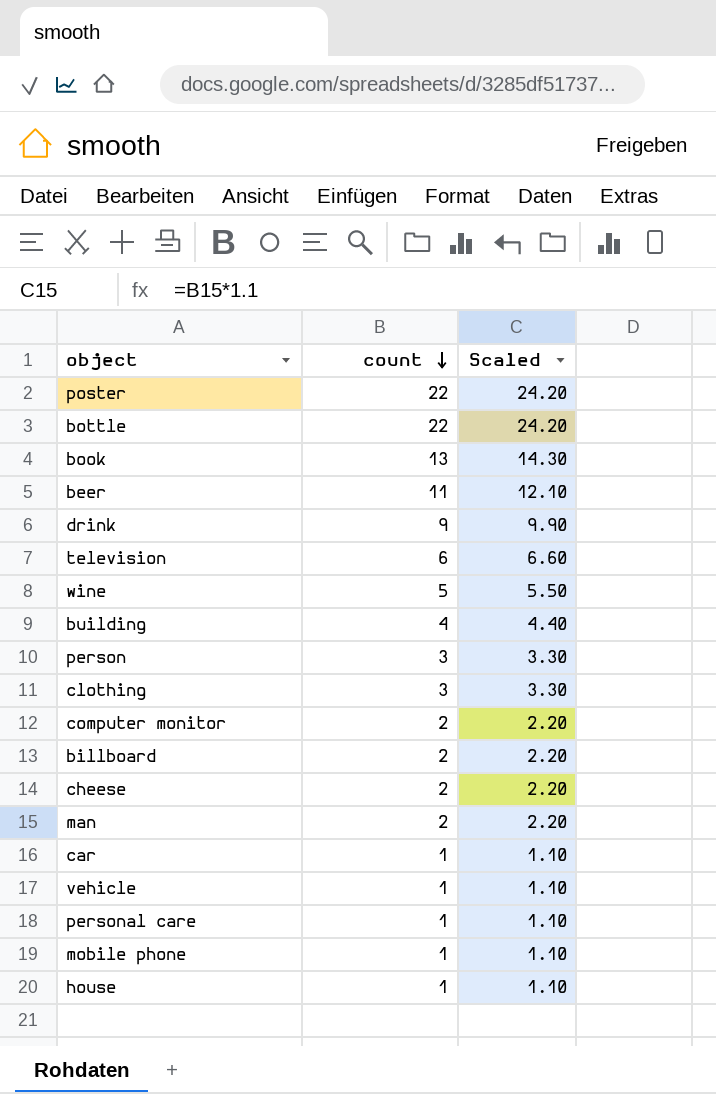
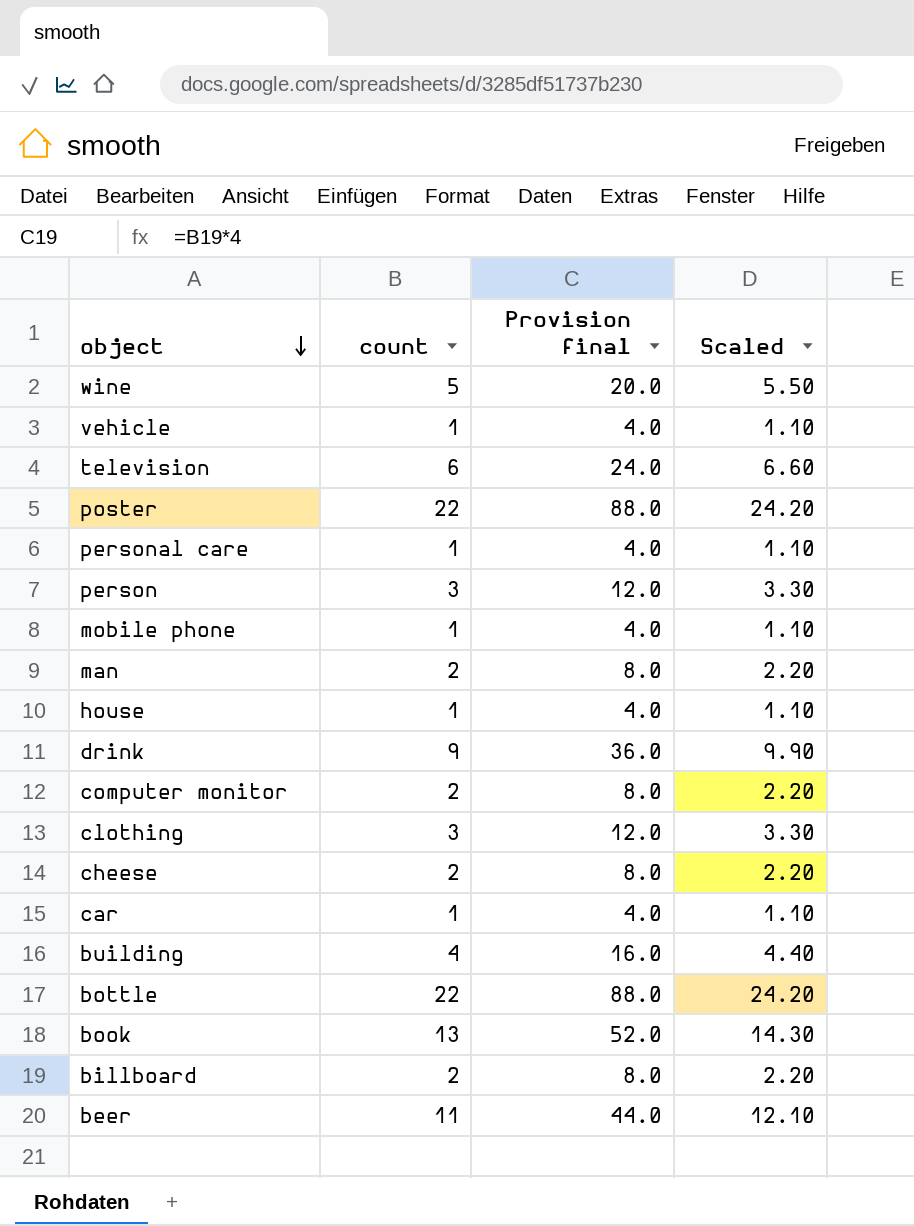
row order: count descending -> object descending
column Provision final | formula: none -> [count] * 4

